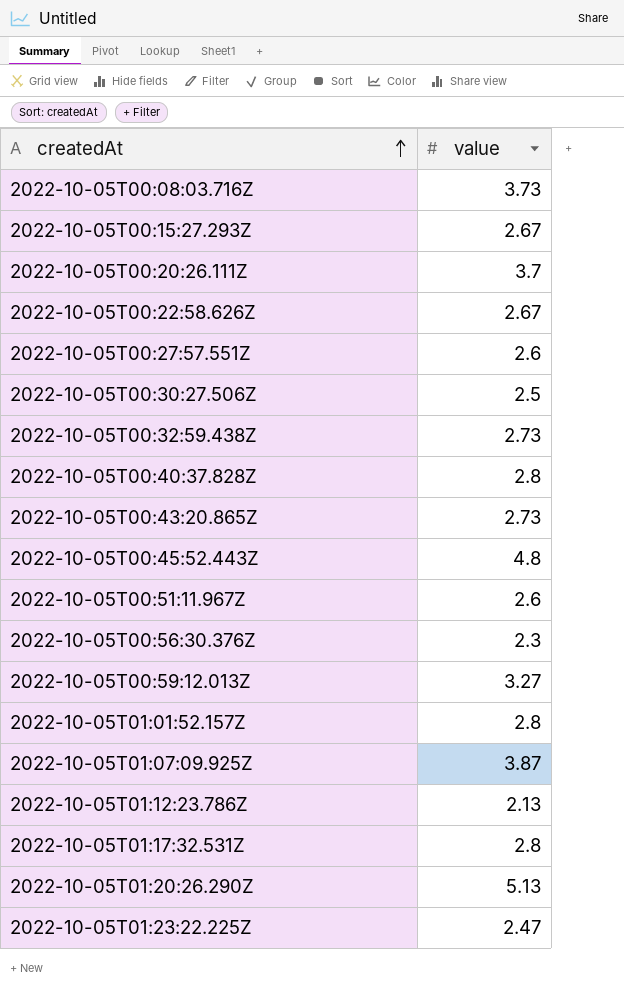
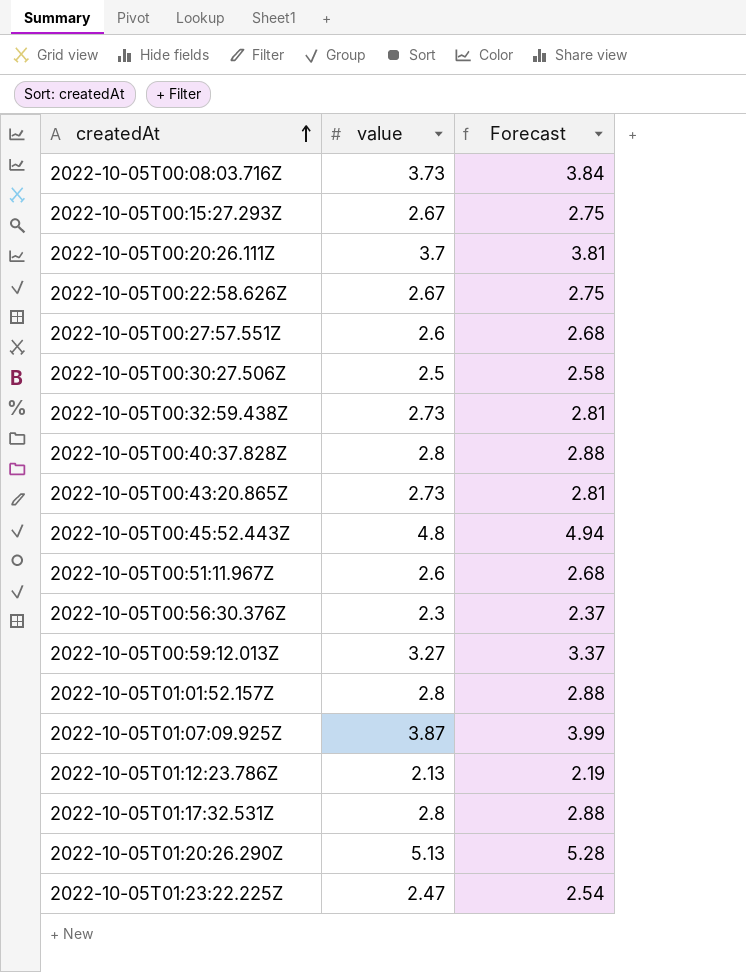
column Forecast | formula: none -> [value] * 1.03

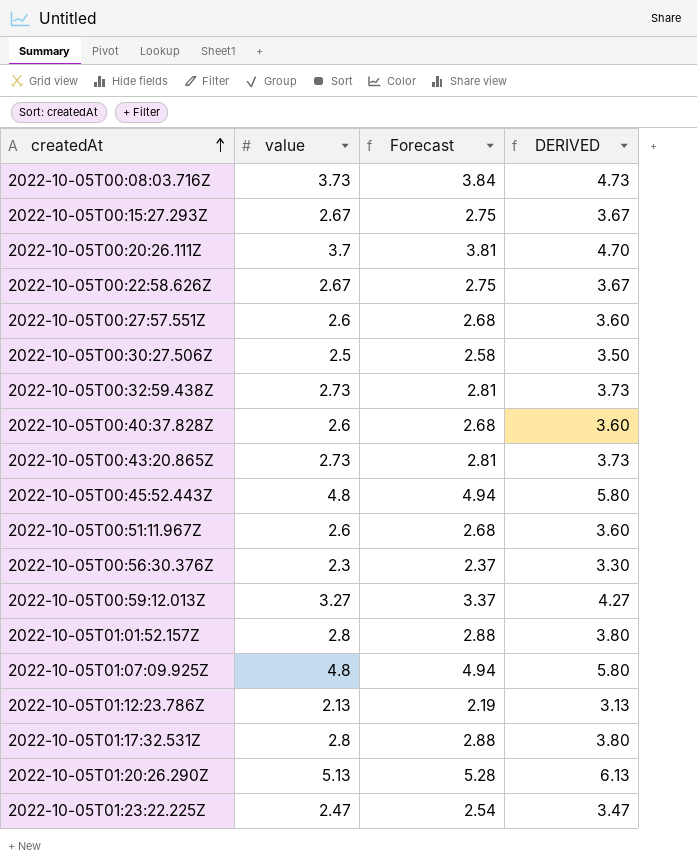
column DERIVED | formula: none -> [value] + 1
2022-10-05T00:40:37.828Z | value: 2.8 -> 2.6
2022-10-05T00:40:37.828Z | Forecast: 2.88 -> 2.68
2022-10-05T01:07:09.925Z | value: 3.87 -> 4.8
2022-10-05T01:07:09.925Z | Forecast: 3.99 -> 4.94

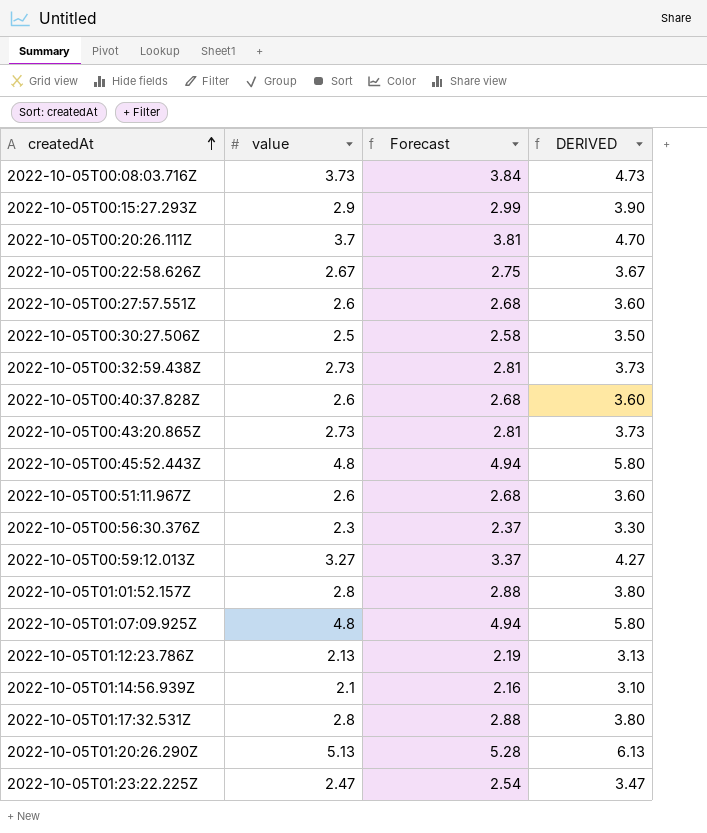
2022-10-05T00:15:27.293Z | value: 2.67 -> 2.9
2022-10-05T00:15:27.293Z | Forecast: 2.75 -> 2.99
2022-10-05T00:15:27.293Z | DERIVED: 3.67 -> 3.90
row 2022-10-05T01:14:56.939Z: none -> 2.1 | 2.16 | 3.10

